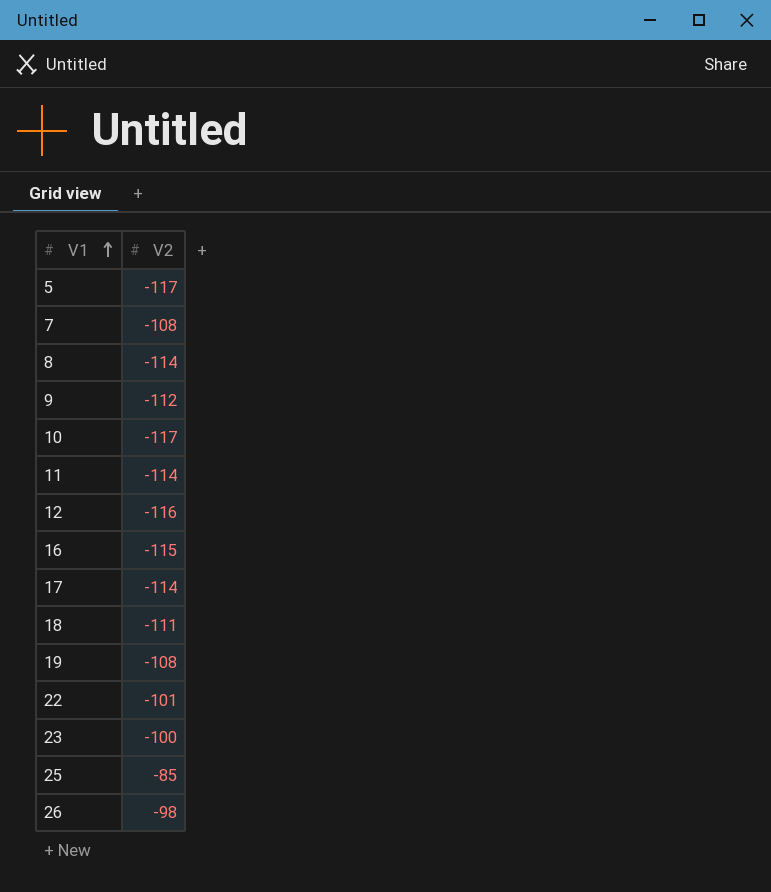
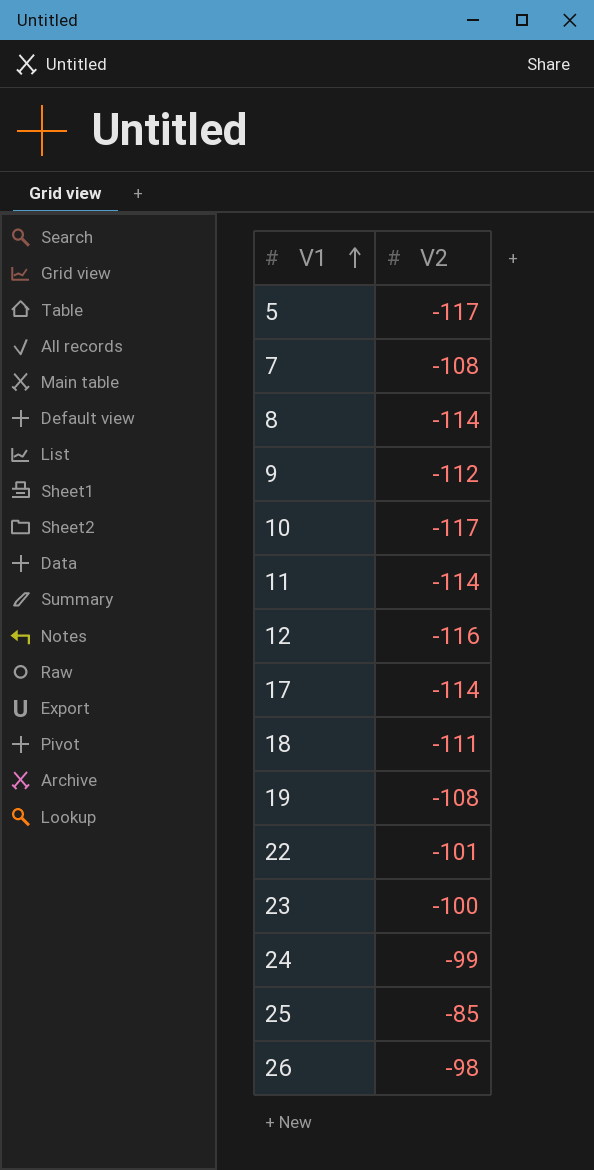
row 16: -115 -> none
row 24: none -> -99

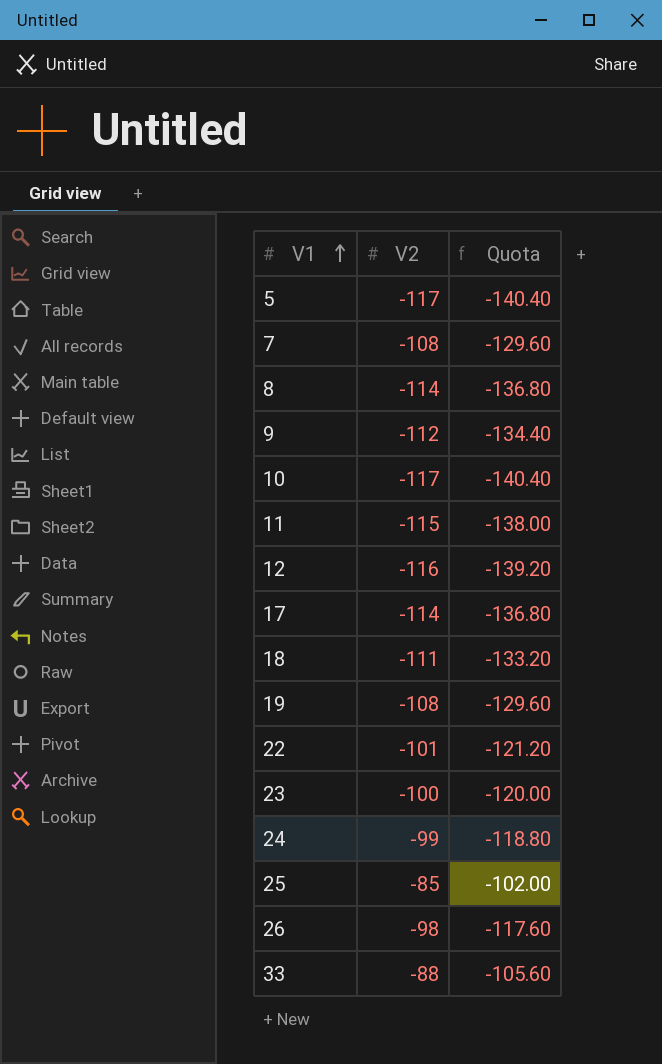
column Quota | formula: none -> [V2] * 1.2
11 | V2: -114 -> -115
row 33: none -> -88 | -105.60

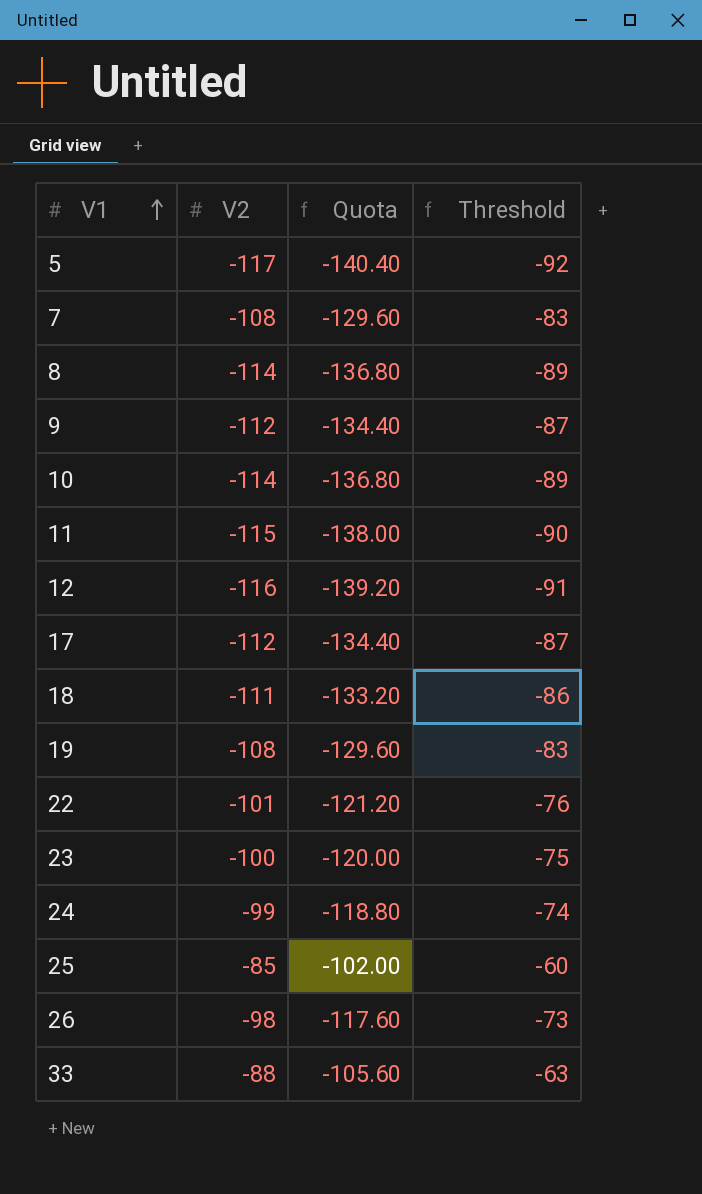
column Threshold | formula: none -> [V2] + 25
10 | V2: -117 -> -114
10 | Quota: -140.40 -> -136.80
17 | V2: -114 -> -112
17 | Quota: -136.80 -> -134.40

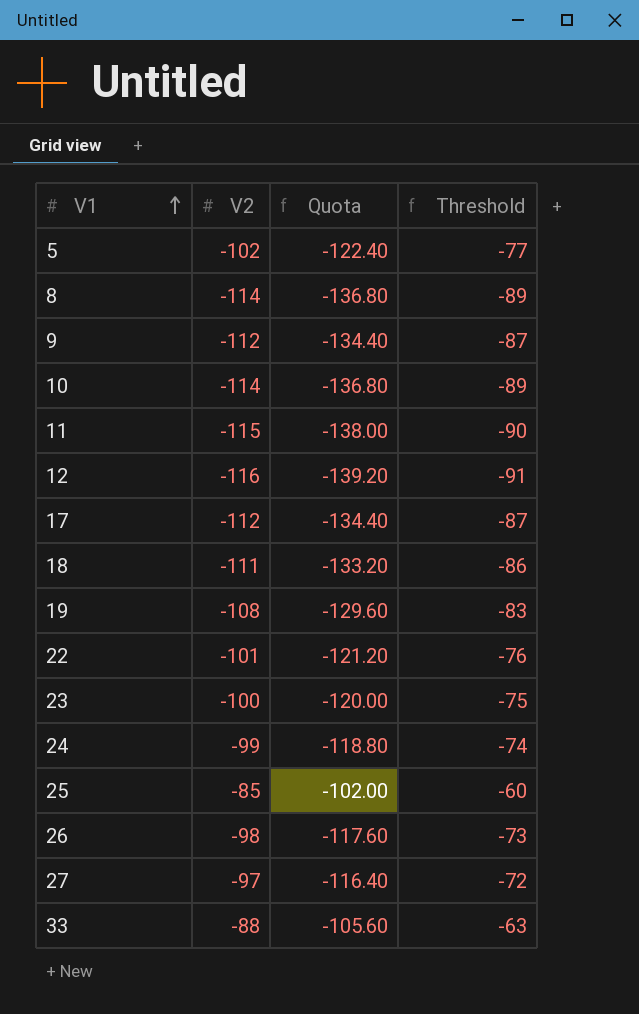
row 7: -108 | -129.60 | -83 -> none
5 | V2: -117 -> -102
5 | Quota: -140.40 -> -122.40
5 | Threshold: -92 -> -77
row 27: none -> -97 | -116.40 | -72

